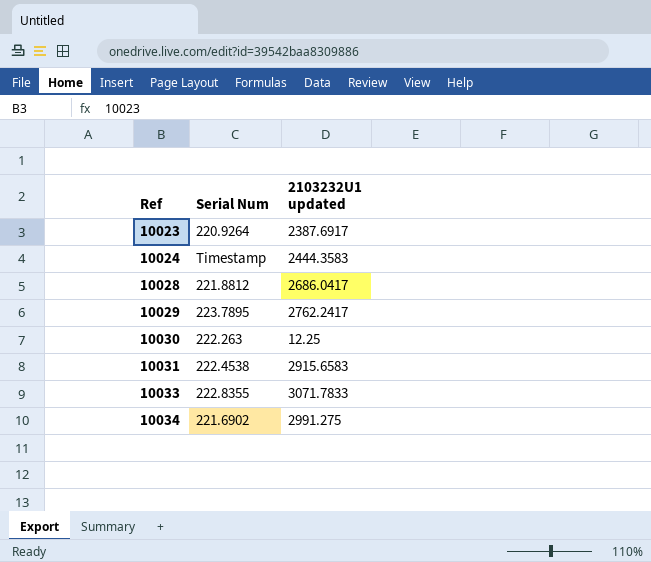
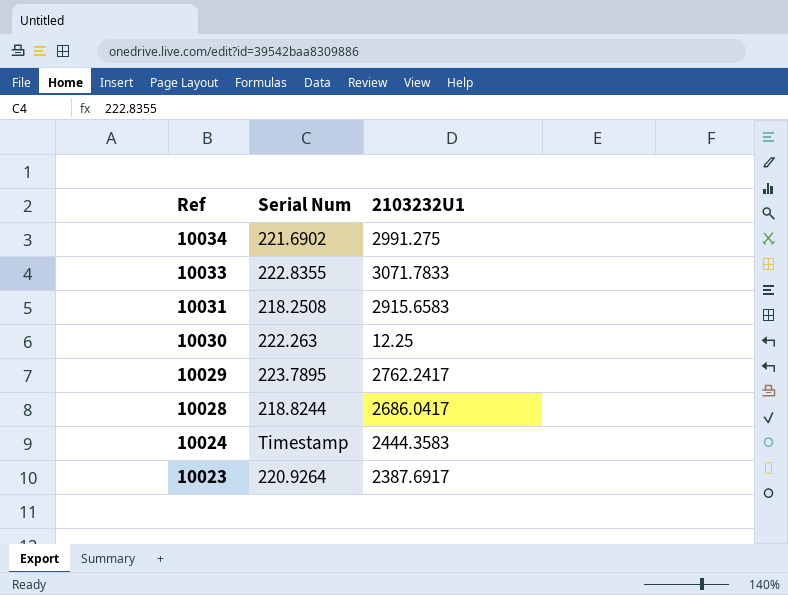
row order: Ref ascending -> Ref descending
column name: 2103232U1 updated -> 2103232U1
10031 | Serial Num: 222.4538 -> 218.2508
10028 | Serial Num: 221.8812 -> 218.8244

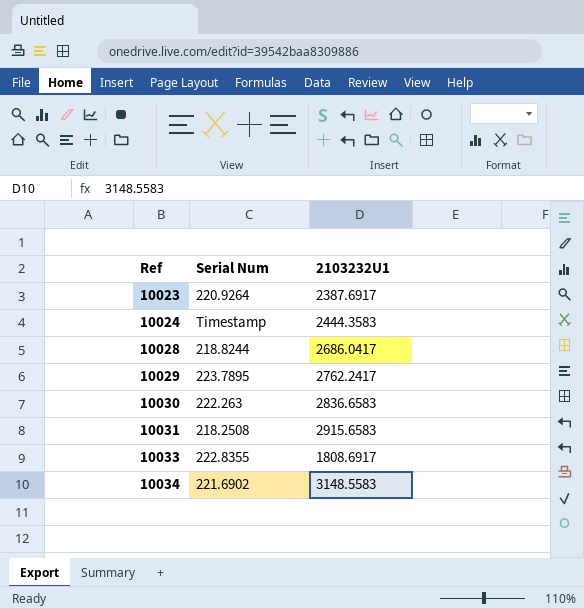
row order: Ref descending -> Ref ascending
10030 | 2103232U1: 12.25 -> 2836.6583
10033 | 2103232U1: 3071.7833 -> 1808.6917
10034 | 2103232U1: 2991.275 -> 3148.5583

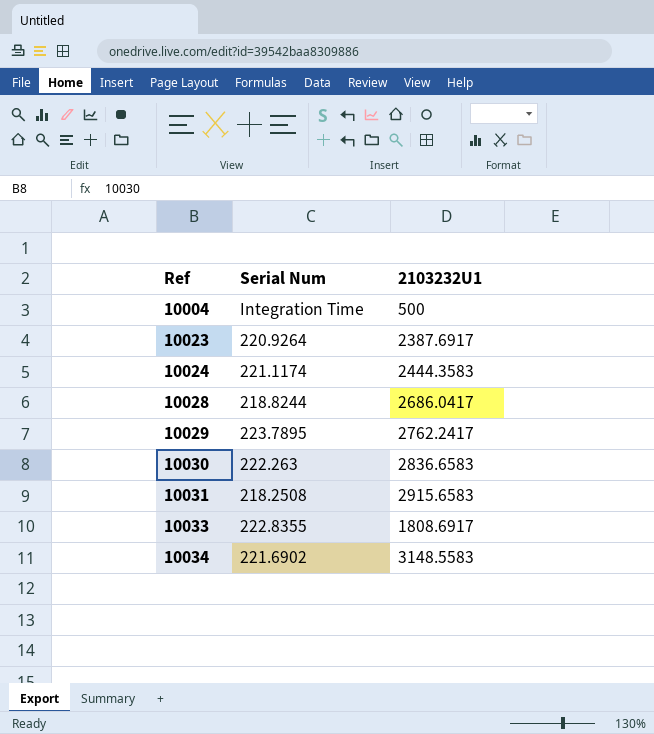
row 10004: none -> Integration Time | 500
10024 | Serial Num: Timestamp -> 221.1174

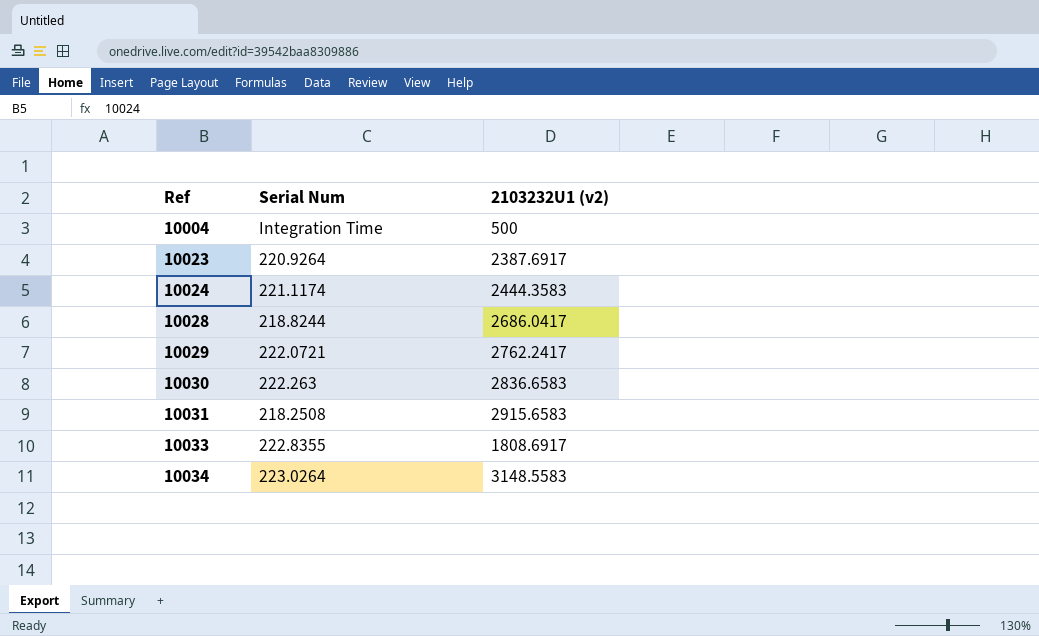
column name: 2103232U1 -> 2103232U1 (v2)
10029 | Serial Num: 223.7895 -> 222.0721
10034 | Serial Num: 221.6902 -> 223.0264

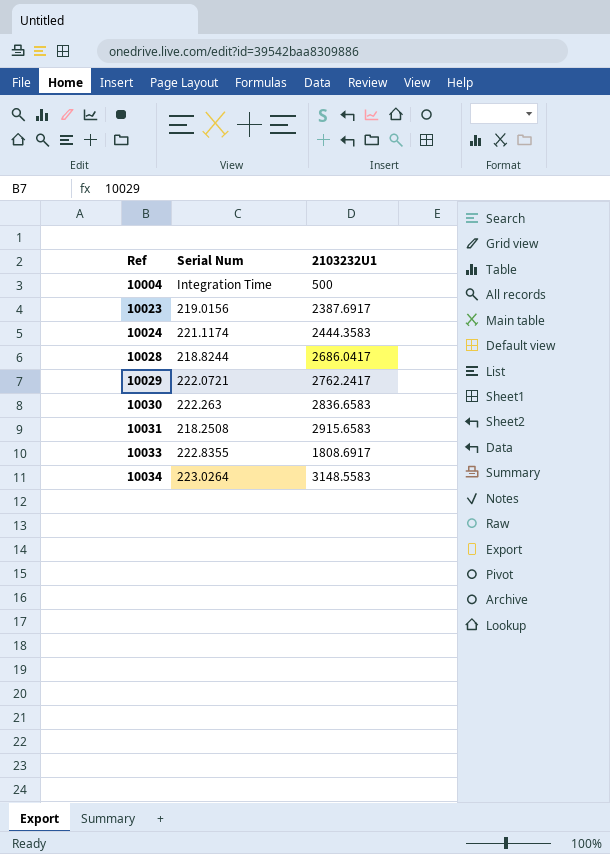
column name: 2103232U1 (v2) -> 2103232U1
10023 | Serial Num: 220.9264 -> 219.0156

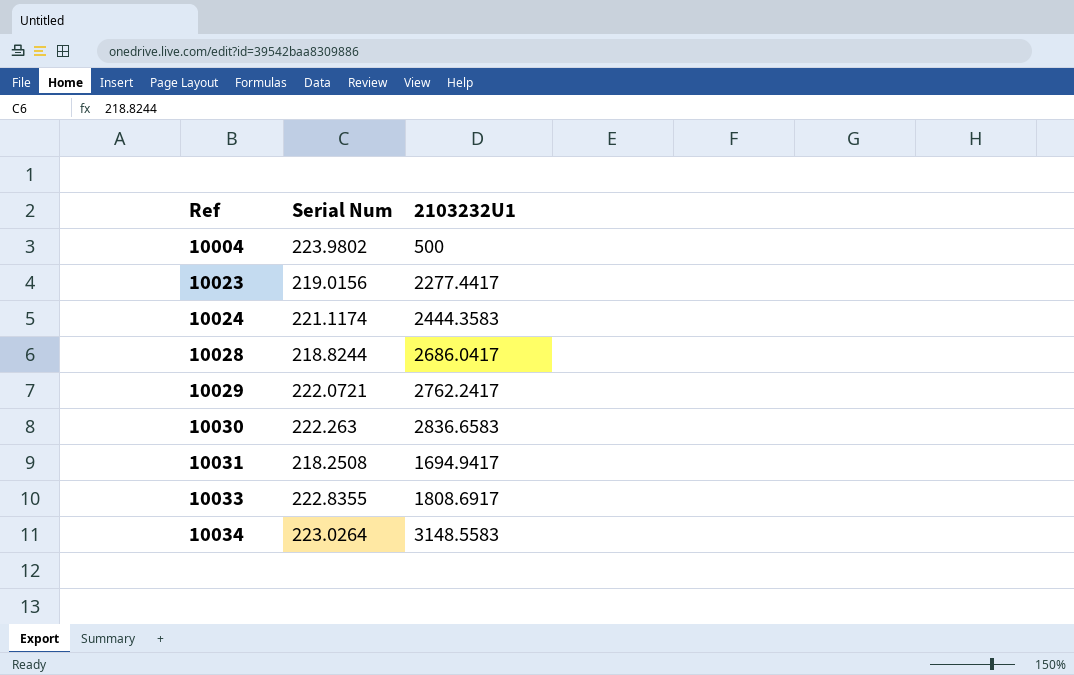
10004 | Serial Num: Integration Time -> 223.9802
10023 | 2103232U1: 2387.6917 -> 2277.4417
10031 | 2103232U1: 2915.6583 -> 1694.9417

